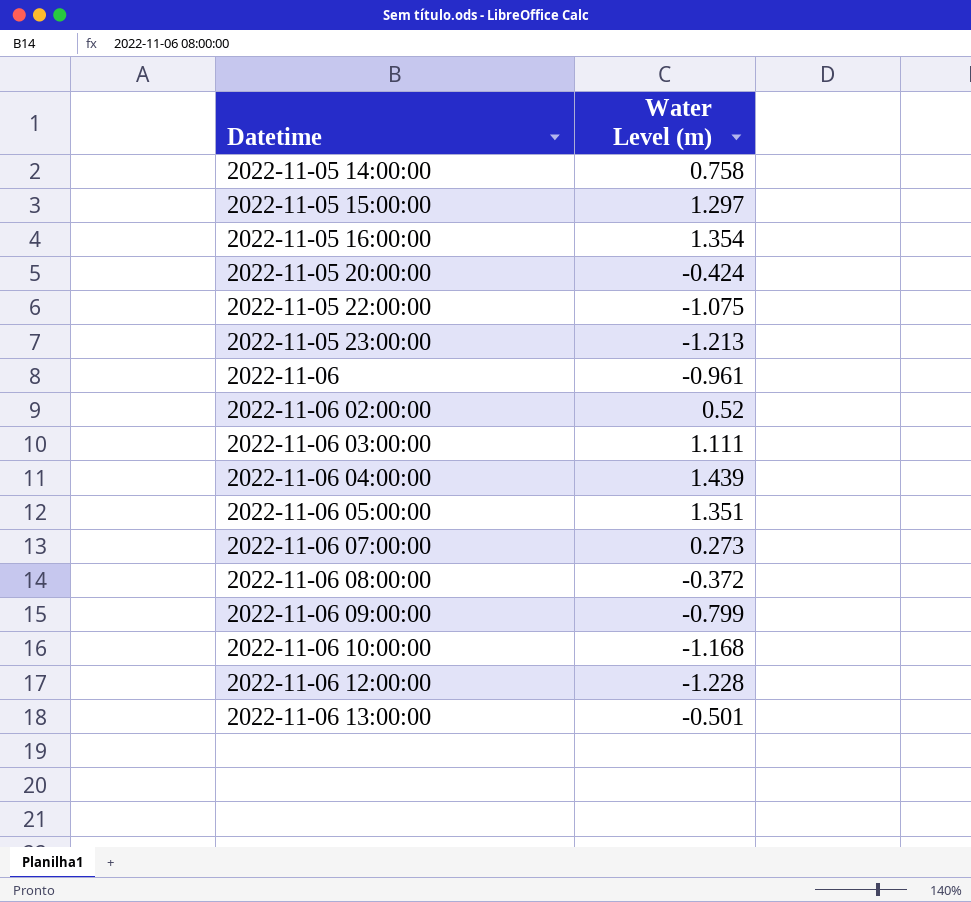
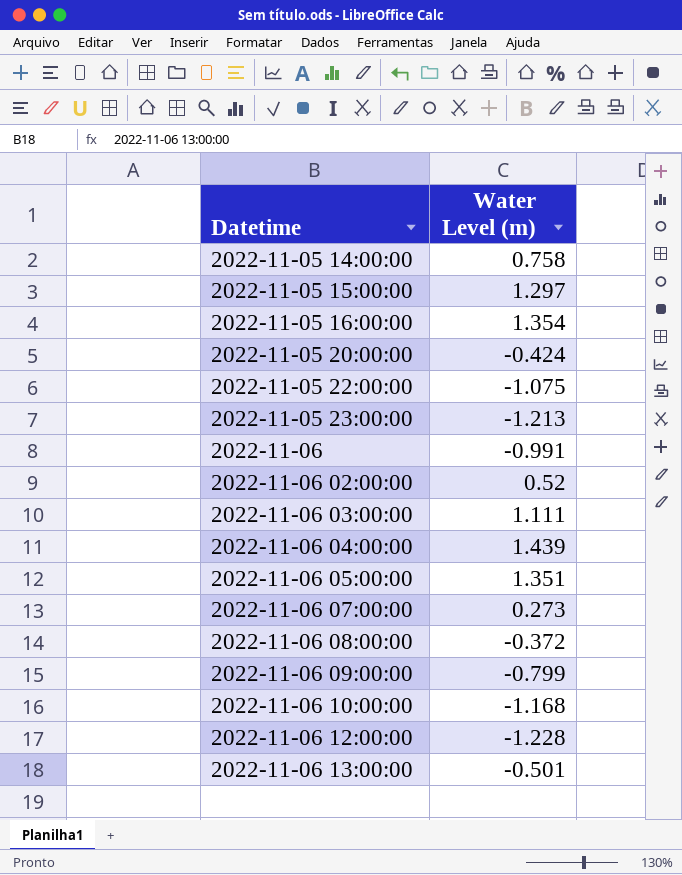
2022-11-06 | Water Level (m): -0.961 -> -0.991

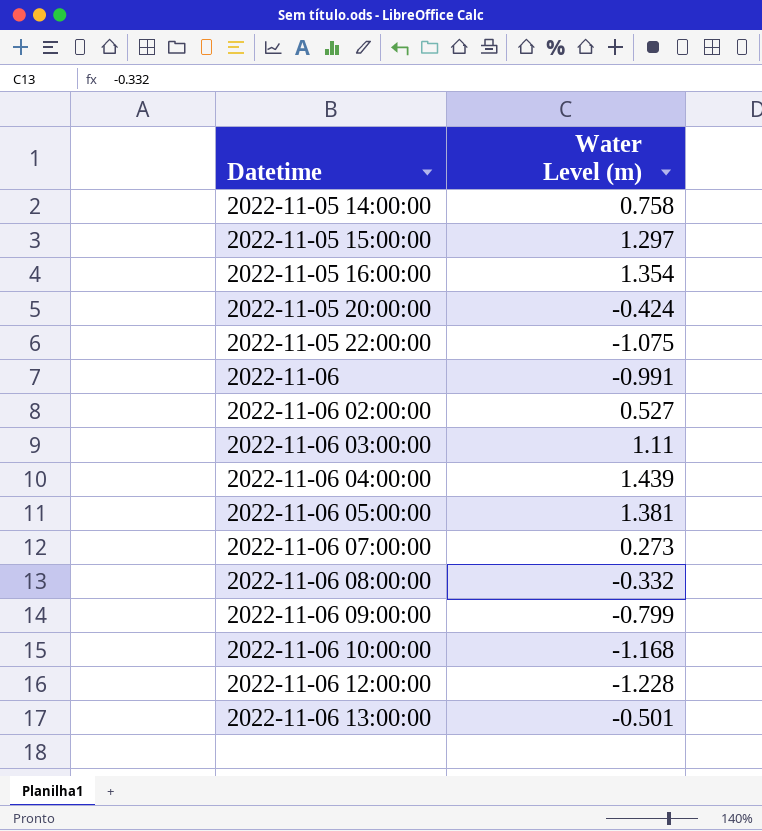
row 2022-11-05 23:00:00: -1.213 -> none
2022-11-06 02:00:00 | Water Level (m): 0.52 -> 0.527
2022-11-06 03:00:00 | Water Level (m): 1.111 -> 1.11
2022-11-06 05:00:00 | Water Level (m): 1.351 -> 1.381
2022-11-06 08:00:00 | Water Level (m): -0.372 -> -0.332

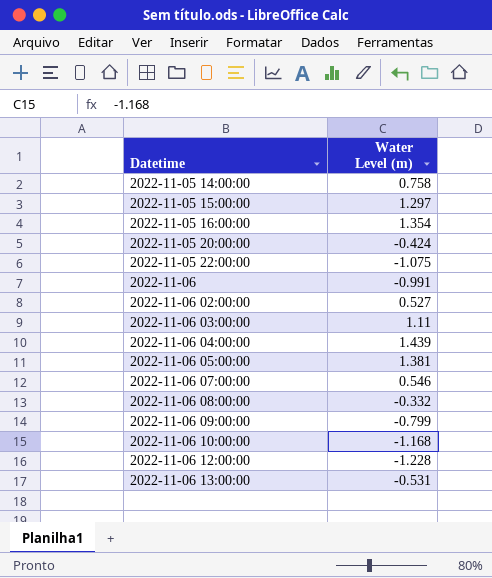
2022-11-06 07:00:00 | Water Level (m): 0.273 -> 0.546
2022-11-06 13:00:00 | Water Level (m): -0.501 -> -0.531

